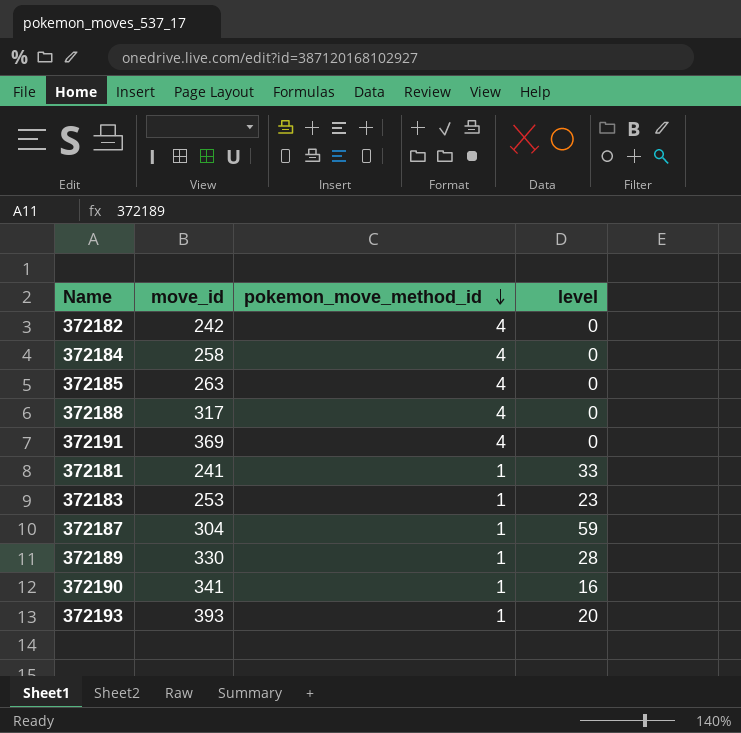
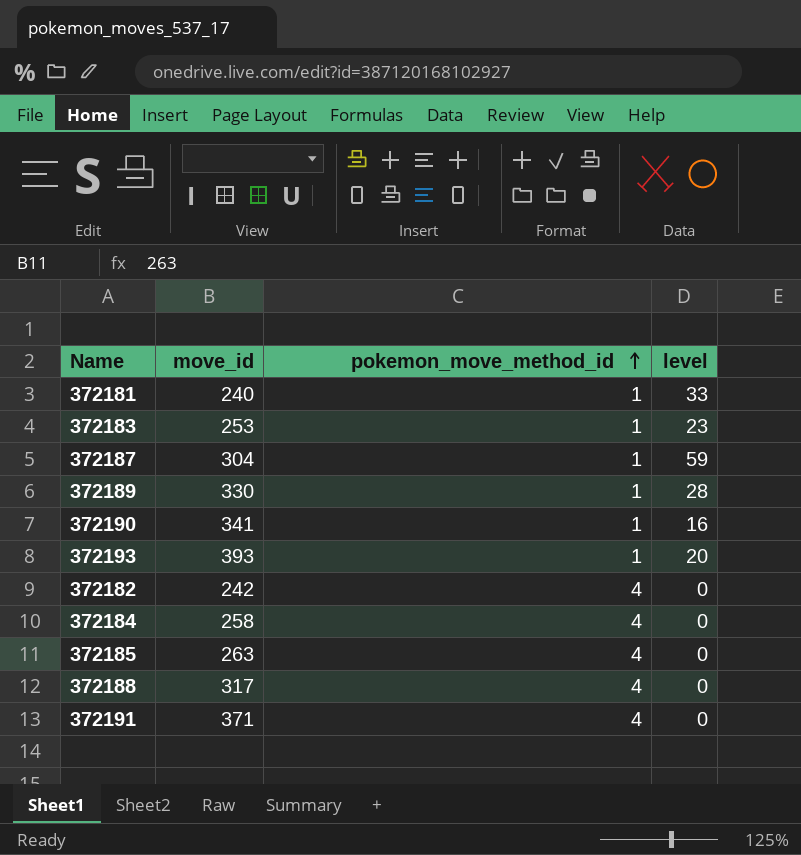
row order: pokemon_move_method_id descending -> pokemon_move_method_id ascending
372181 | move_id: 241 -> 240
372191 | move_id: 369 -> 371

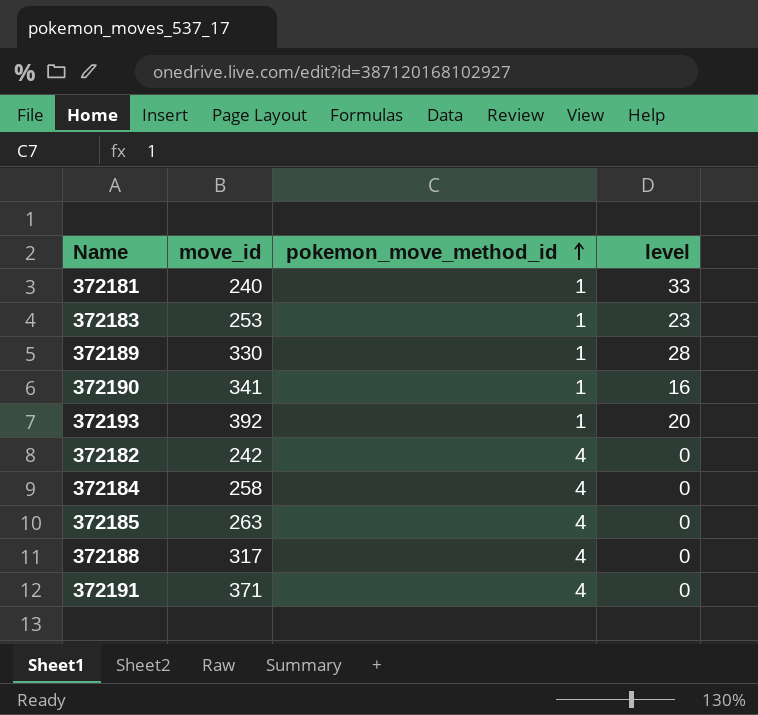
row 372187: 304 | 1 | 59 -> none
372193 | move_id: 393 -> 392

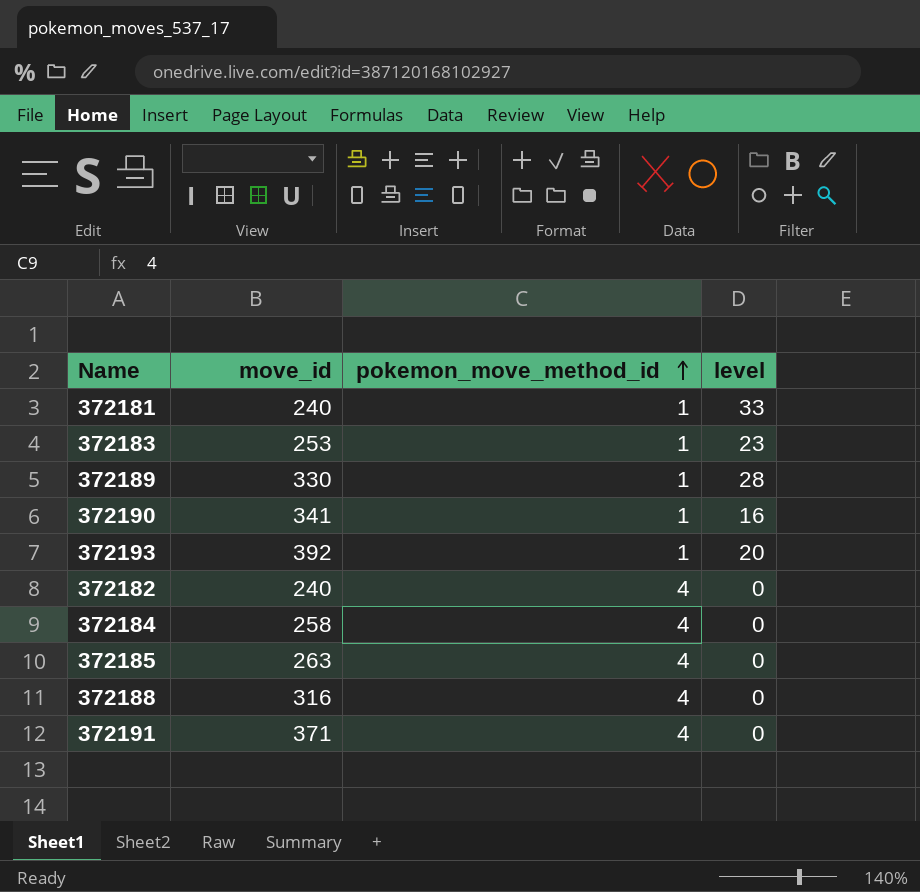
372182 | move_id: 242 -> 240
372188 | move_id: 317 -> 316

